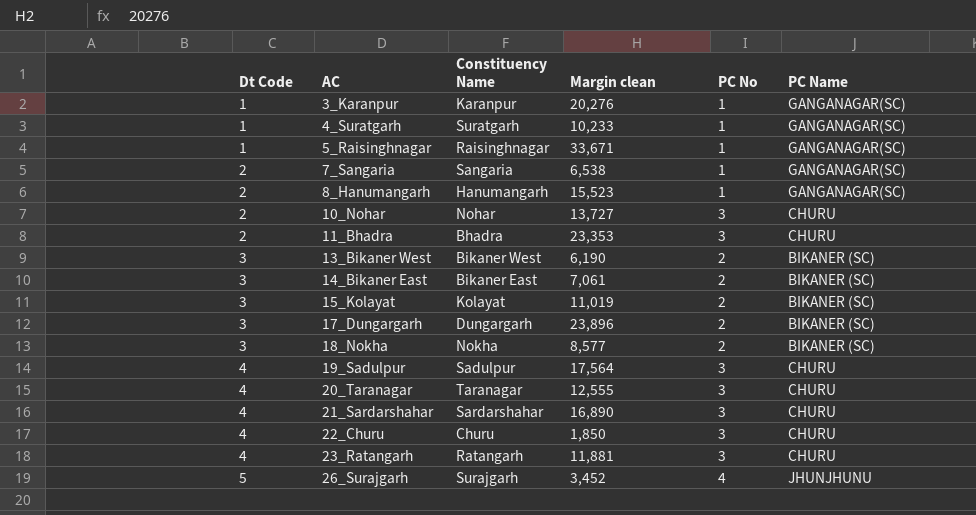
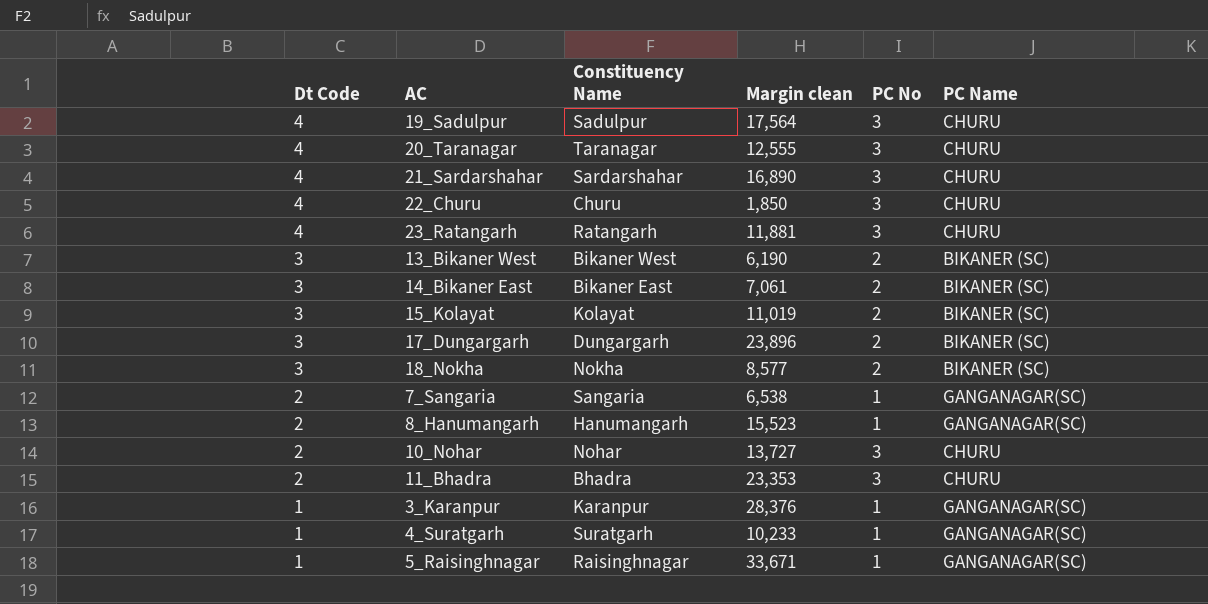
row order: Dt Code ascending -> Dt Code descending
row 26_Surajgarh: 5 | Surajgarh | 3,452 | 4 | JHUNJHUNU -> none
3_Karanpur | Margin clean: 20,276 -> 28,376

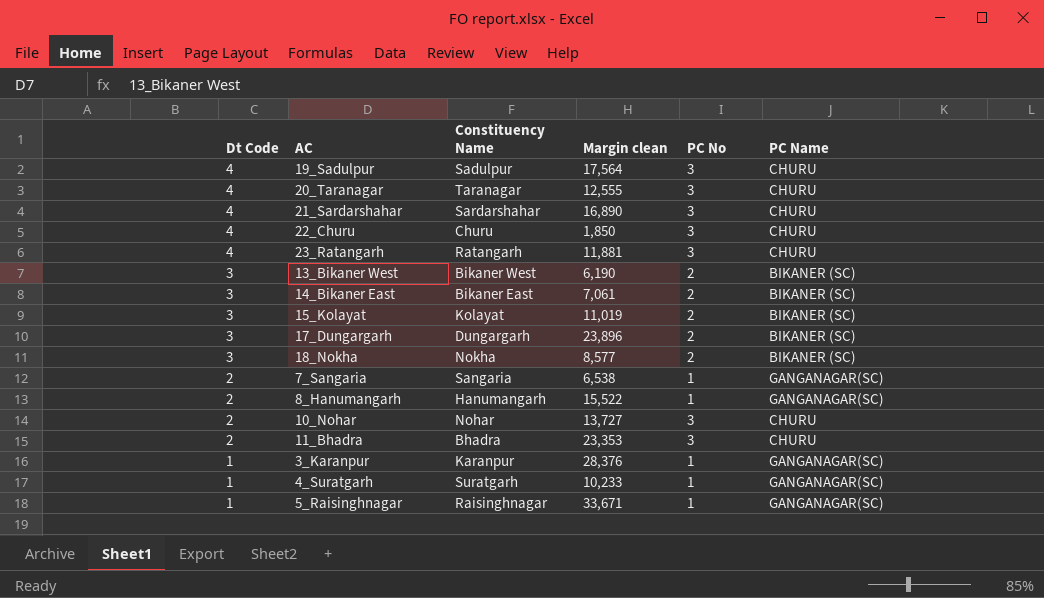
8_Hanumangarh | Margin clean: 15,523 -> 15,522

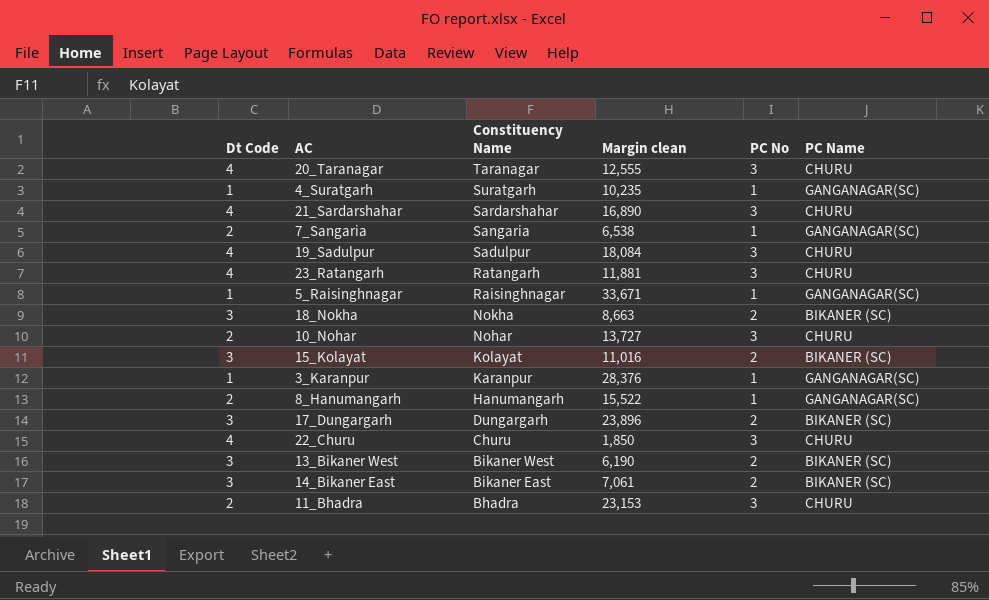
row order: Dt Code descending -> Constituency Name descending
4_Suratgarh | Margin clean: 10,233 -> 10,235
19_Sadulpur | Margin clean: 17,564 -> 18,084
18_Nokha | Margin clean: 8,577 -> 8,663
15_Kolayat | Margin clean: 11,019 -> 11,016
11_Bhadra | Margin clean: 23,353 -> 23,153

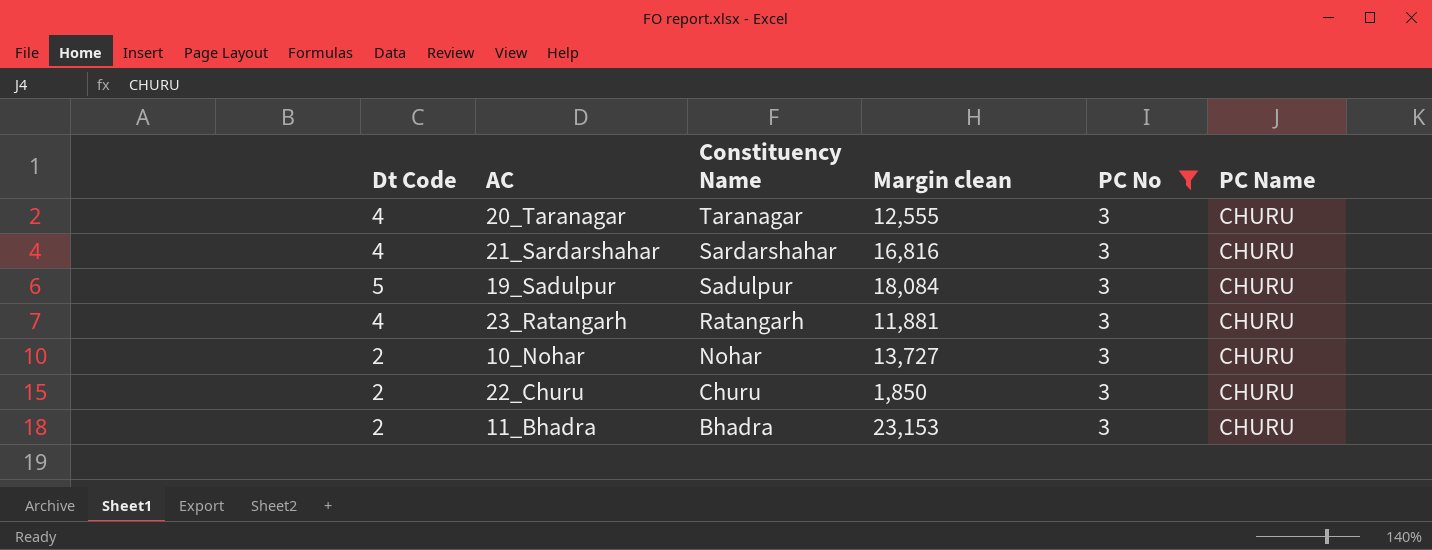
filter: none -> PC No = 3
21_Sardarshahar | Margin clean: 16,890 -> 16,816
19_Sadulpur | Dt Code: 4 -> 5
22_Churu | Dt Code: 4 -> 2

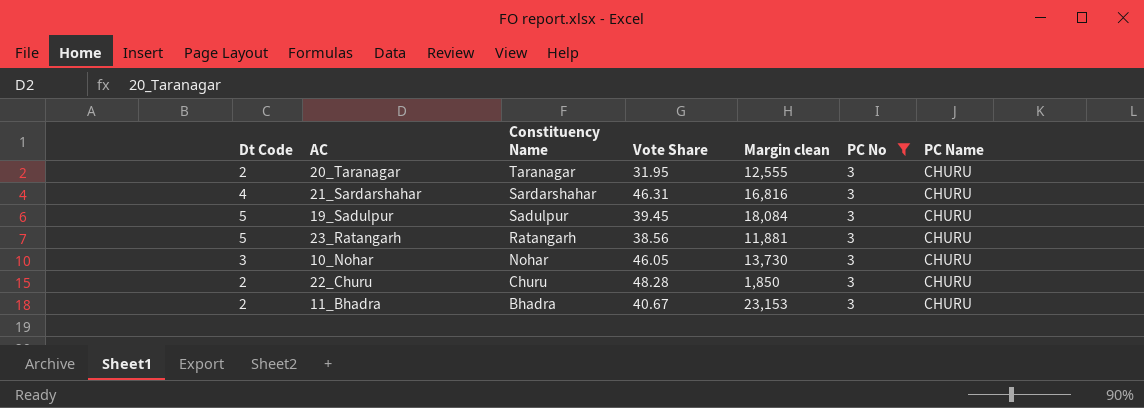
column Vote Share | position: none -> 4
20_Taranagar | Dt Code: 4 -> 2
23_Ratangarh | Dt Code: 4 -> 5
10_Nohar | Dt Code: 2 -> 3
10_Nohar | Margin clean: 13,727 -> 13,730

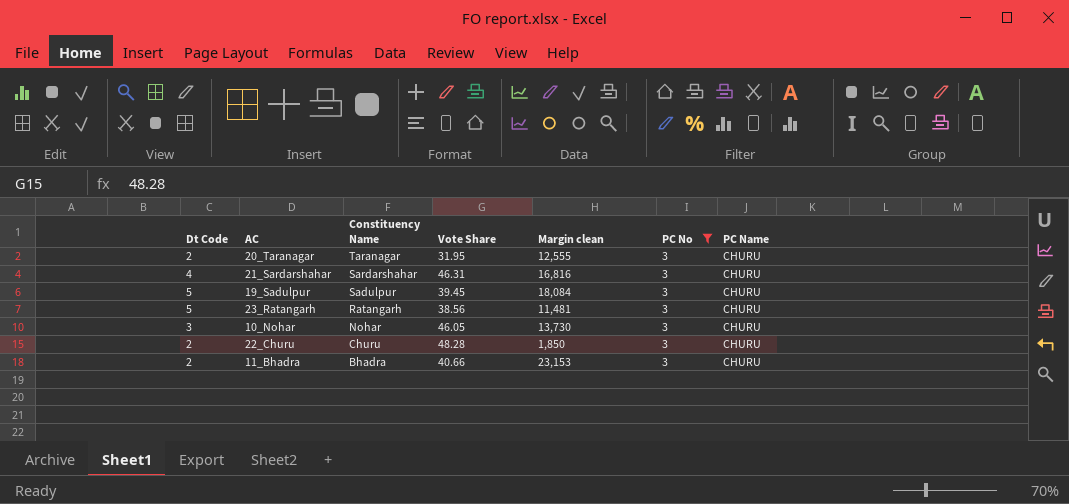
23_Ratangarh | Margin clean: 11,881 -> 11,481
11_Bhadra | Vote Share: 40.67 -> 40.66

